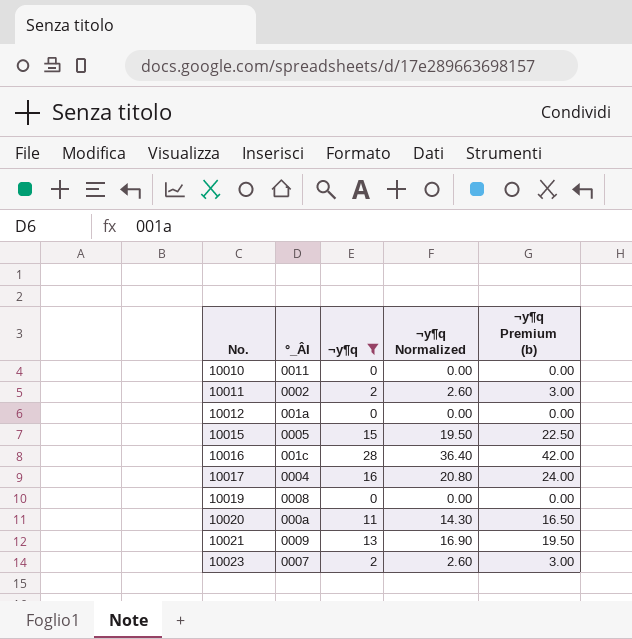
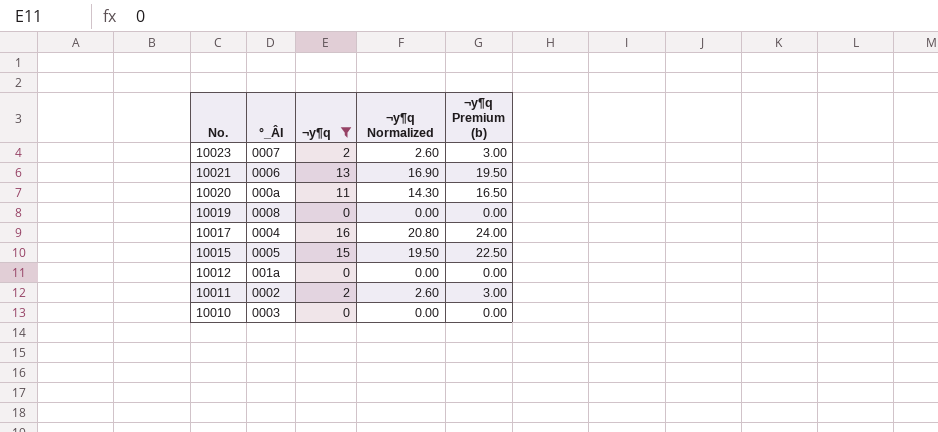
row order: No. ascending -> No. descending
row 10016: 001c | 28 | 36.40 | 42.00 -> none
10021 | °_ÂI: 0009 -> 0006
10010 | °_ÂI: 0011 -> 0003

